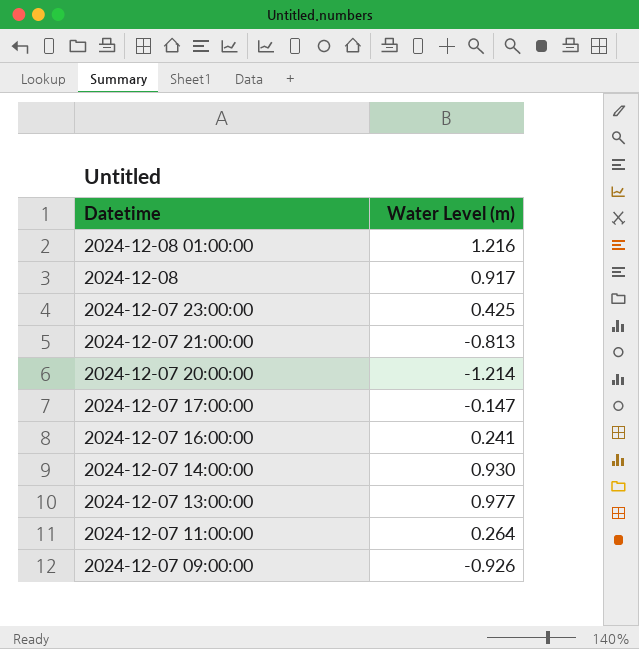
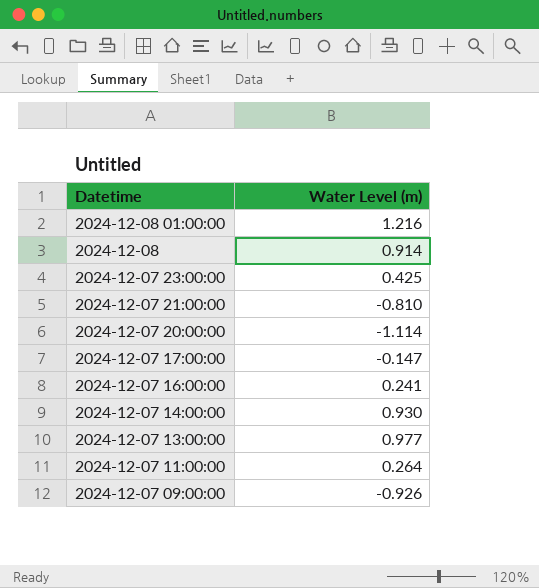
2024-12-08 | Water Level (m): 0.917 -> 0.914
2024-12-07 21:00:00 | Water Level (m): -0.813 -> -0.810
2024-12-07 20:00:00 | Water Level (m): -1.214 -> -1.114

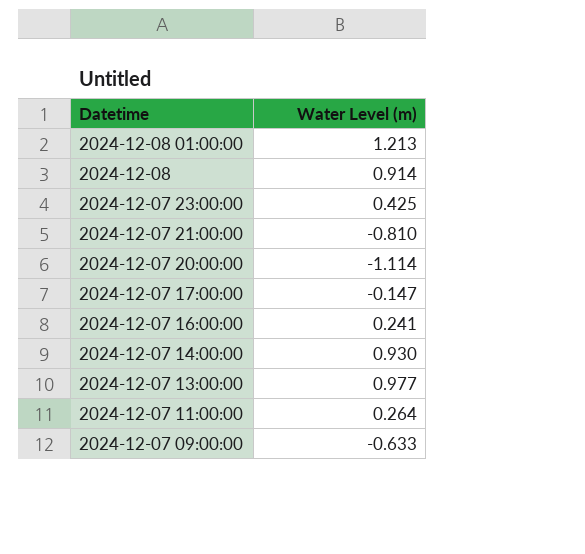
2024-12-08 01:00:00 | Water Level (m): 1.216 -> 1.213
2024-12-07 09:00:00 | Water Level (m): -0.926 -> -0.633

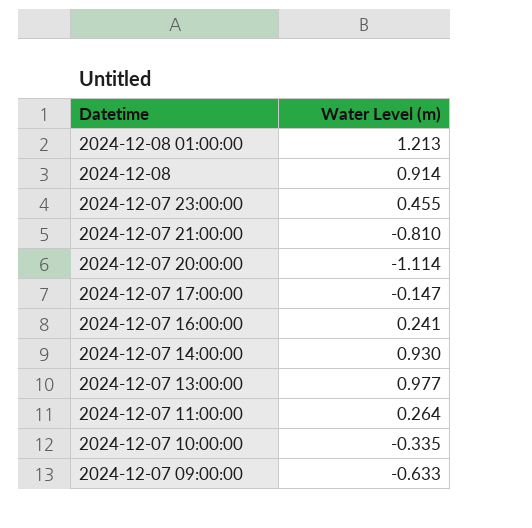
2024-12-07 23:00:00 | Water Level (m): 0.425 -> 0.455
row 2024-12-07 10:00:00: none -> -0.335

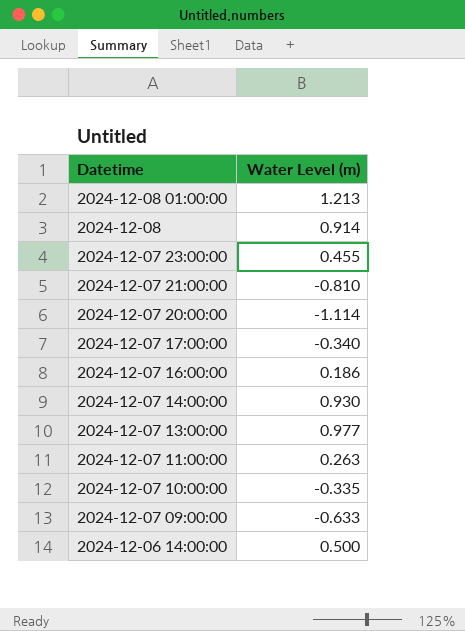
2024-12-07 17:00:00 | Water Level (m): -0.147 -> -0.340
2024-12-07 16:00:00 | Water Level (m): 0.241 -> 0.186
2024-12-07 11:00:00 | Water Level (m): 0.264 -> 0.263
row 2024-12-06 14:00:00: none -> 0.500

